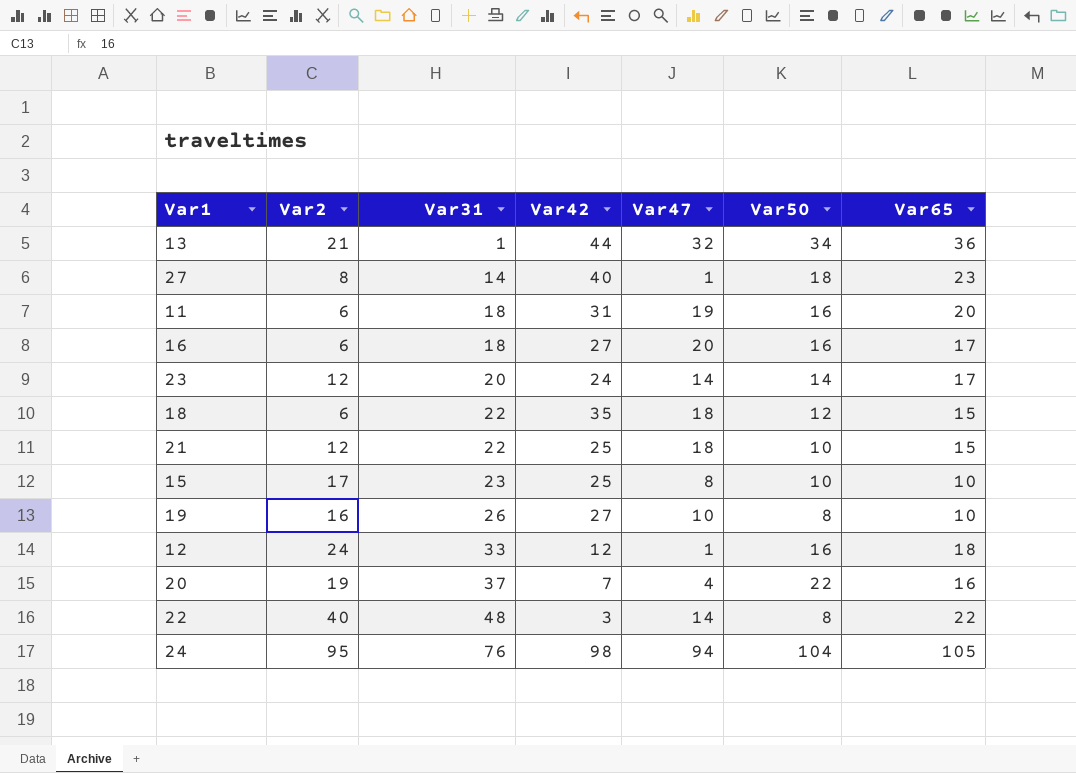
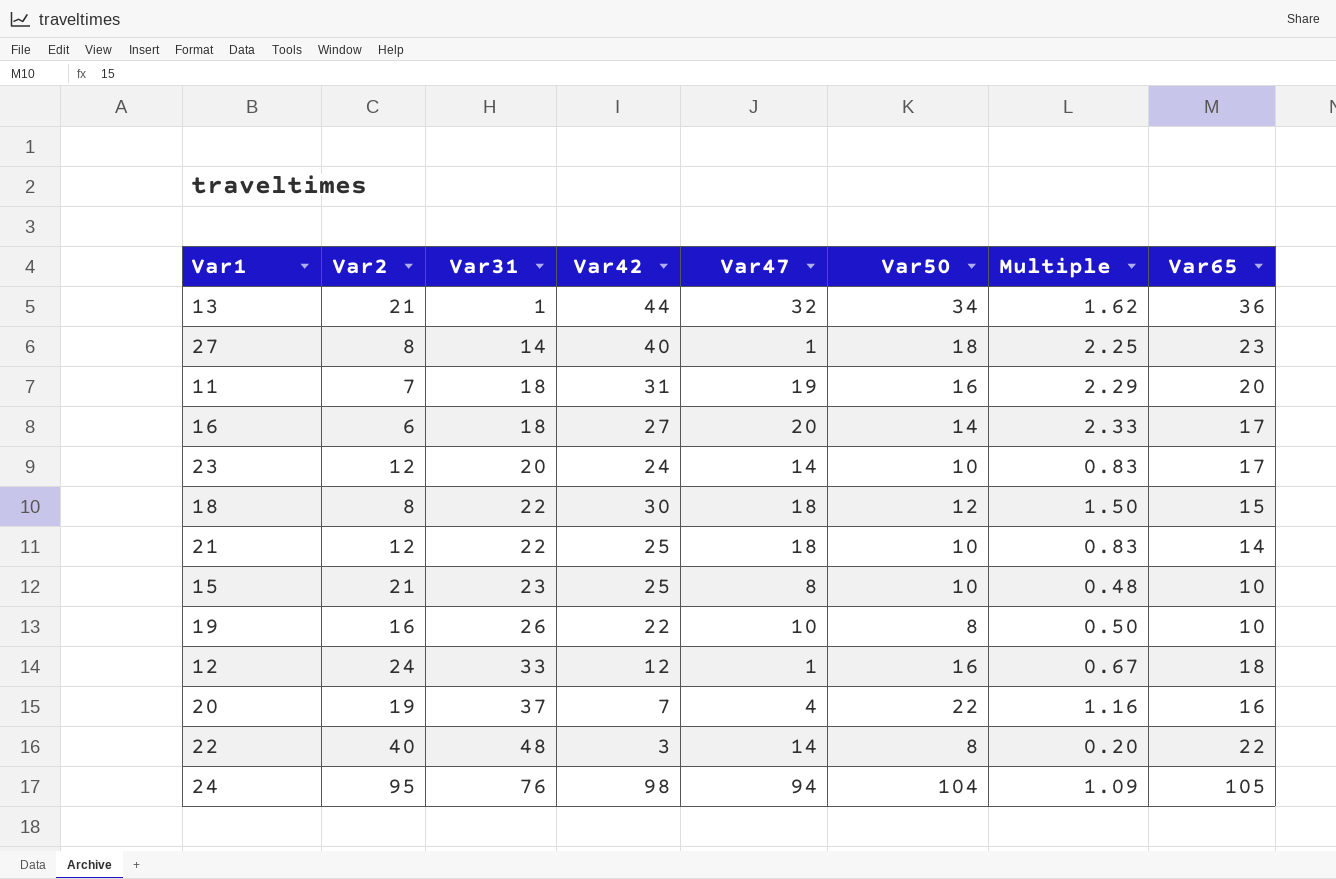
column Multiple | formula: none -> [Var50] / [Var2]
11 | Var2: 6 -> 7
16 | Var50: 16 -> 14
23 | Var50: 14 -> 10
18 | Var2: 6 -> 8
18 | Var42: 35 -> 30
21 | Var65: 15 -> 14
15 | Var2: 17 -> 21
19 | Var42: 27 -> 22

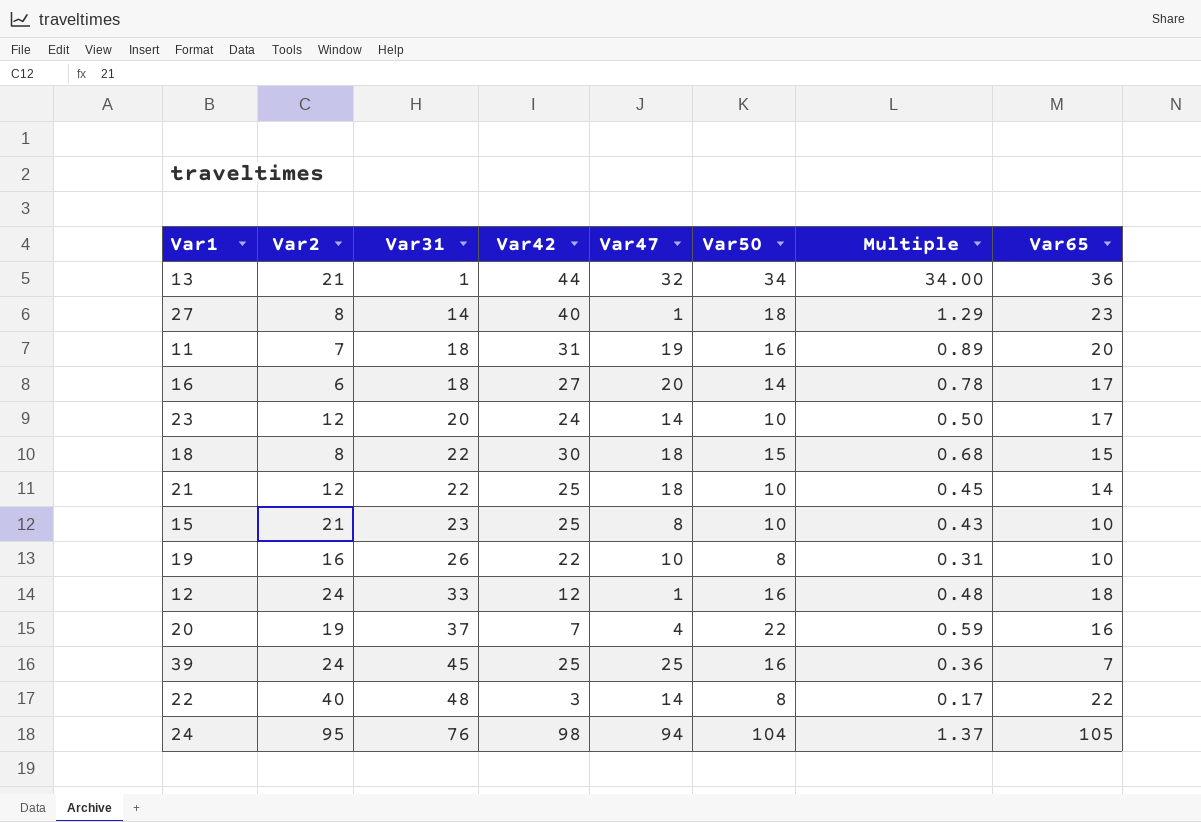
column Multiple | formula: [Var50] / [Var2] -> [Var50] / [Var31]
18 | Var50: 12 -> 15
row 39: none -> 24 | 45 | 25 | 25 | 16 | 0.36 | 7

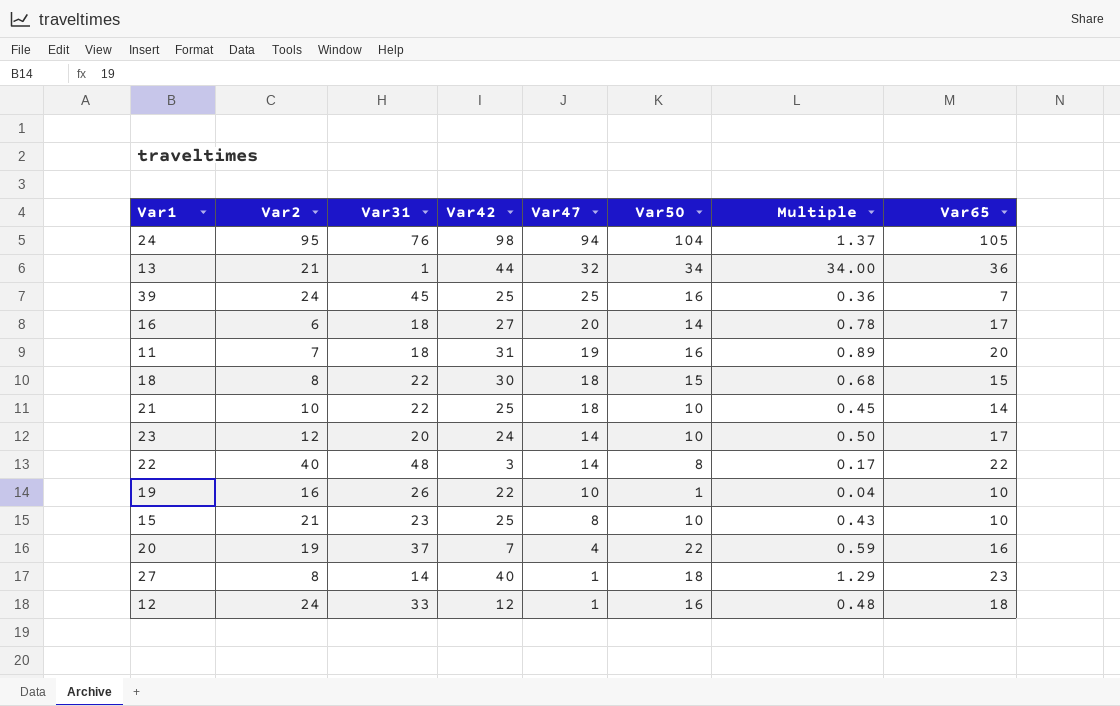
row order: Var31 ascending -> Var47 descending
21 | Var2: 12 -> 10
19 | Var50: 8 -> 1
19 | Multiple: 0.31 -> 0.04

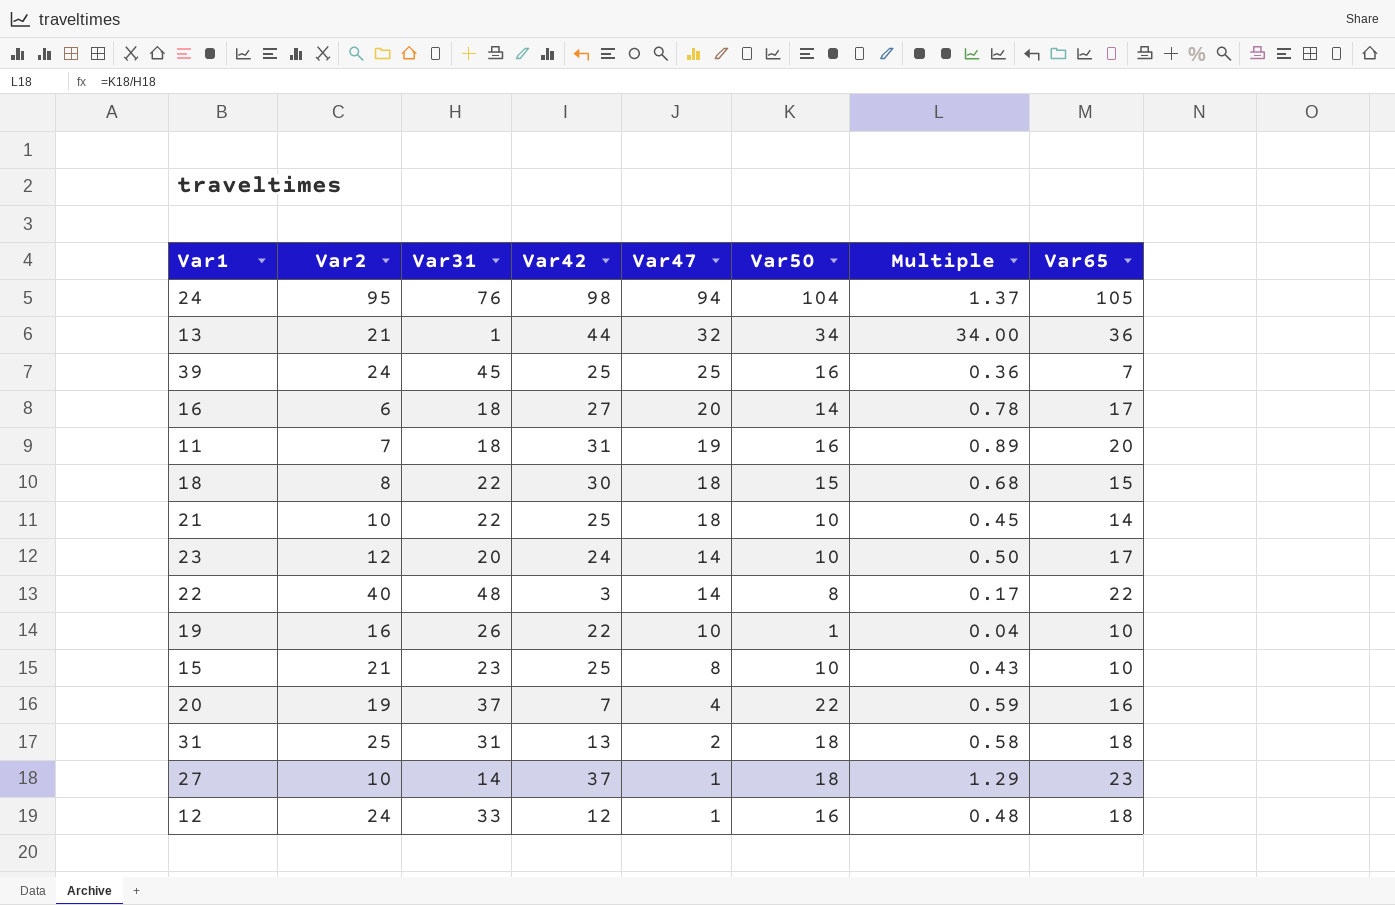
row 31: none -> 25 | 31 | 13 | 2 | 18 | 0.58 | 18
27 | Var2: 8 -> 10
27 | Var42: 40 -> 37

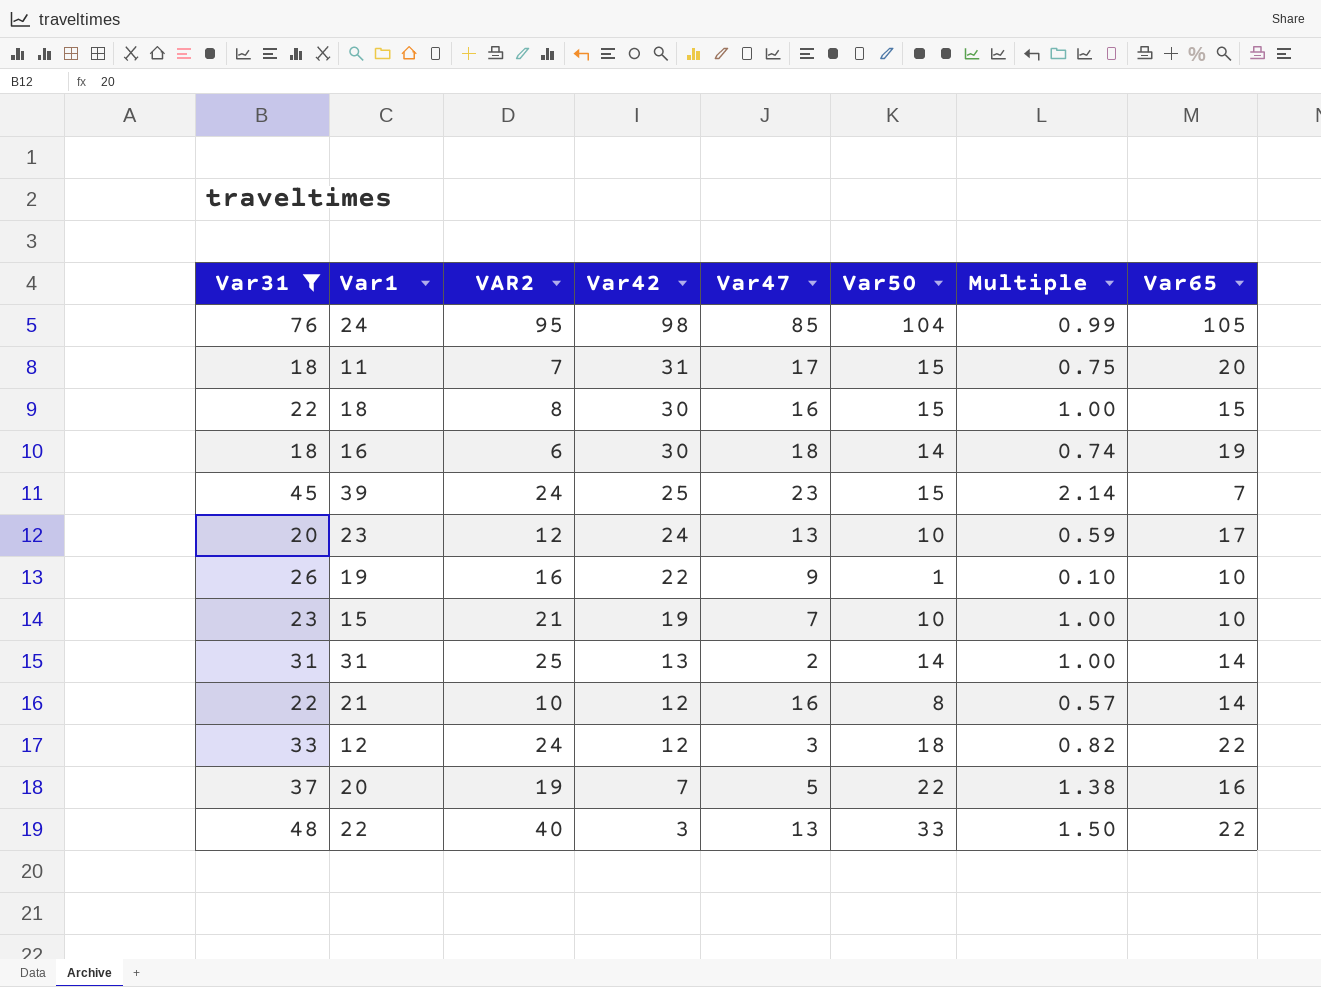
filter: none -> Var31 >= 18
row order: Var47 descending -> Var42 descending
column Var31 | position: 3 -> 1
column name: Var2 -> VAR2
column Multiple | formula: [Var50] / [Var31] -> [Var50] / [Var65]
24 | Var47: 94 -> 85
11 | Var47: 19 -> 17
11 | Var50: 16 -> 15
18 | Var47: 18 -> 16
16 | Var42: 27 -> 30
16 | Var47: 20 -> 18
16 | Var65: 17 -> 19
39 | Var47: 25 -> 23
39 | Var50: 16 -> 15
23 | Var47: 14 -> 13
19 | Var47: 10 -> 9
15 | Var42: 25 -> 19
15 | Var47: 8 -> 7
31 | Var50: 18 -> 14
31 | Var65: 18 -> 14
21 | Var42: 25 -> 12
21 | Var47: 18 -> 16
21 | Var50: 10 -> 8
12 | Var47: 1 -> 3
12 | Var50: 16 -> 18
12 | Var65: 18 -> 22
20 | Var47: 4 -> 5
22 | Var47: 14 -> 13
22 | Var50: 8 -> 33

